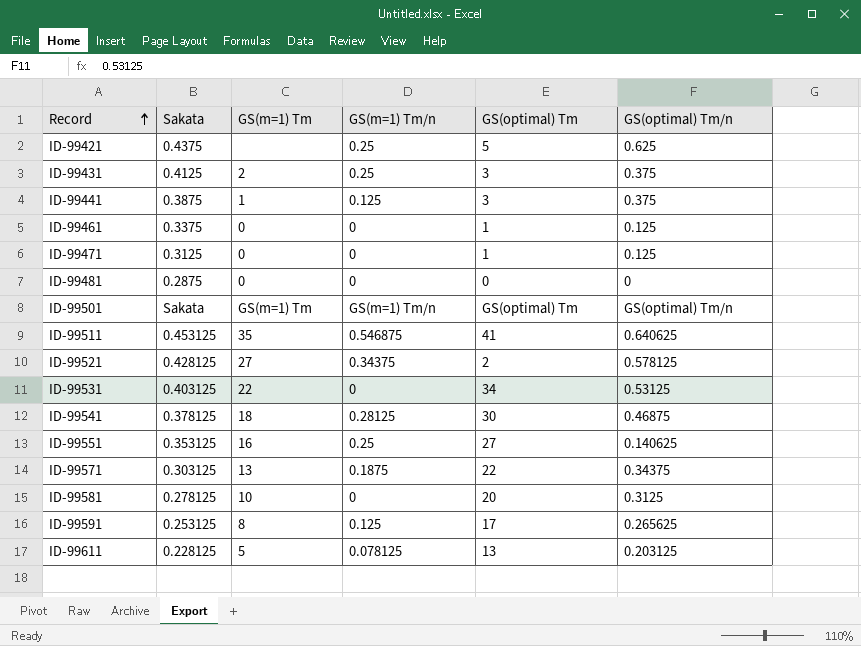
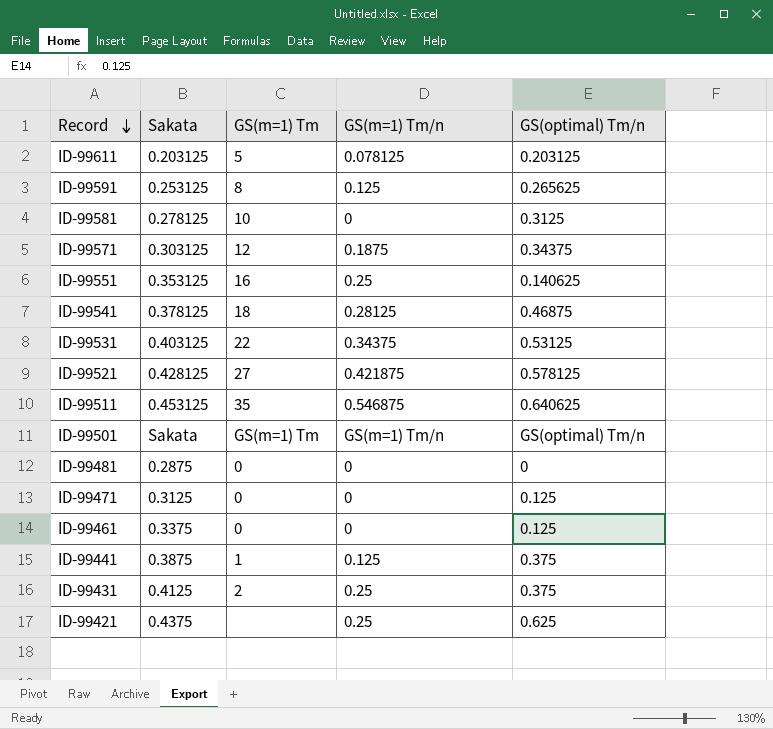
row order: Record ascending -> Record descending
column GS(optimal) Tm | position: 5 -> none
ID-99611 | Sakata: 0.228125 -> 0.203125
ID-99571 | GS(m=1) Tm: 13 -> 12
ID-99531 | GS(m=1) Tm/n: 0 -> 0.34375
ID-99521 | GS(m=1) Tm/n: 0.34375 -> 0.421875

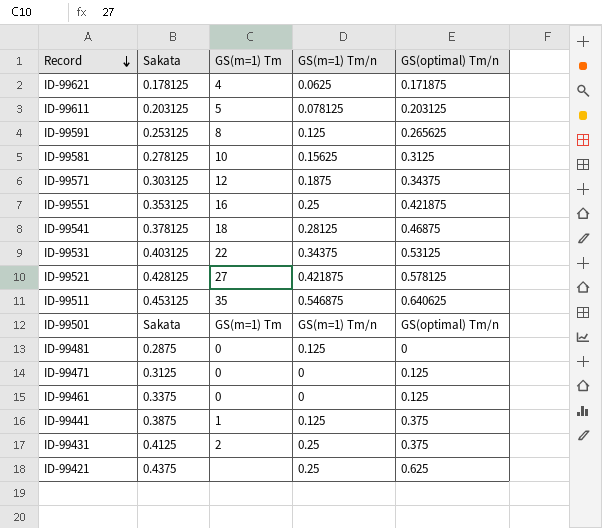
row ID-99621: none -> 0.178125 | 4 | 0.0625 | 0.171875
ID-99581 | GS(m=1) Tm/n: 0 -> 0.15625
ID-99551 | GS(optimal) Tm/n: 0.140625 -> 0.421875
ID-99481 | GS(m=1) Tm/n: 0 -> 0.125

